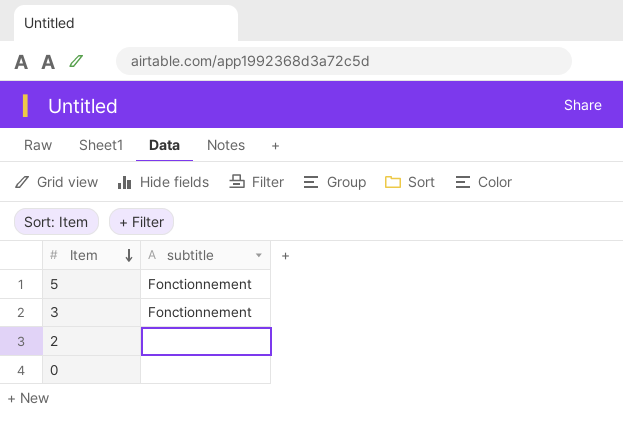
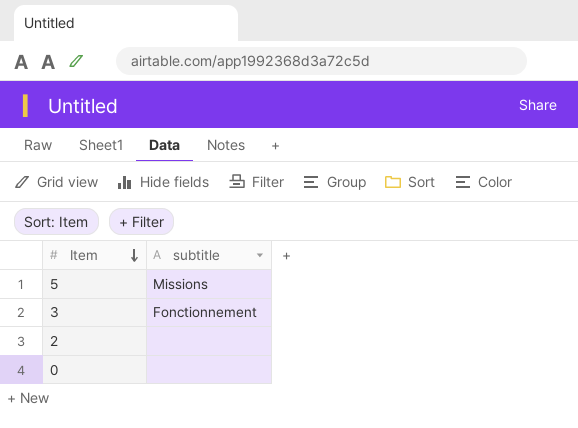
5 | subtitle: Fonctionnement -> Missions

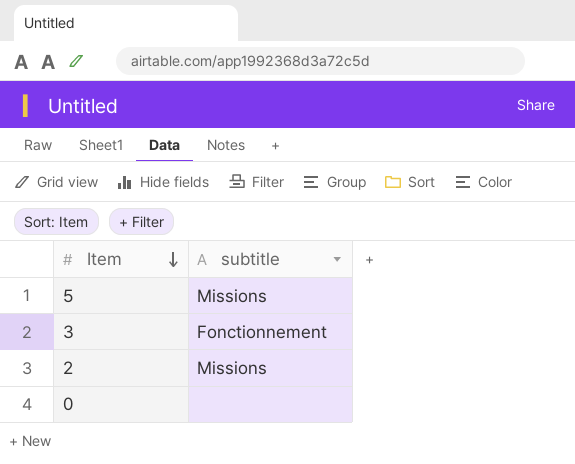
2 | subtitle: none -> Missions

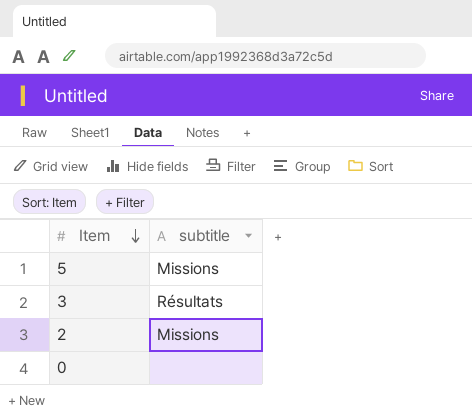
3 | subtitle: Fonctionnement -> Résultats

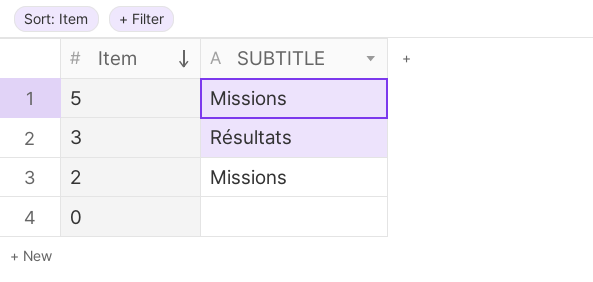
column name: subtitle -> SUBTITLE

